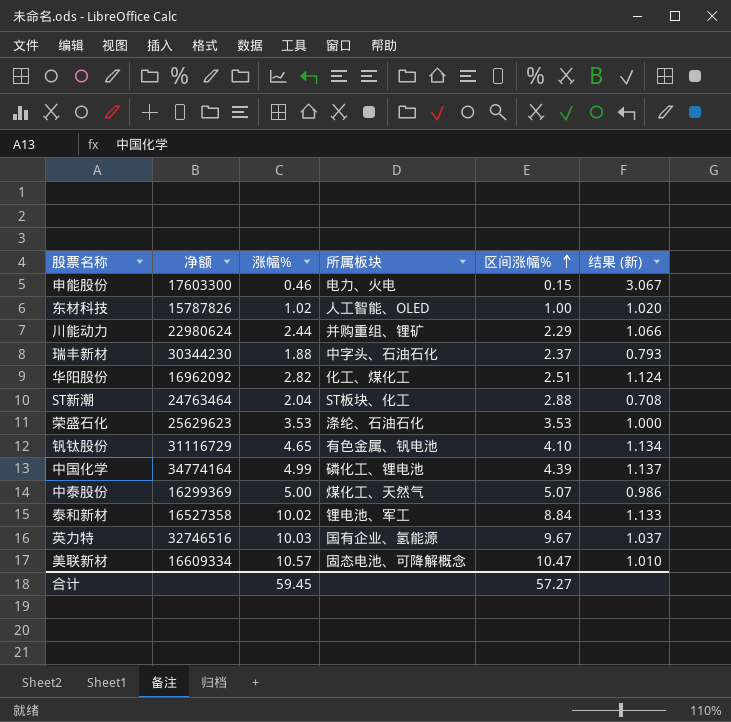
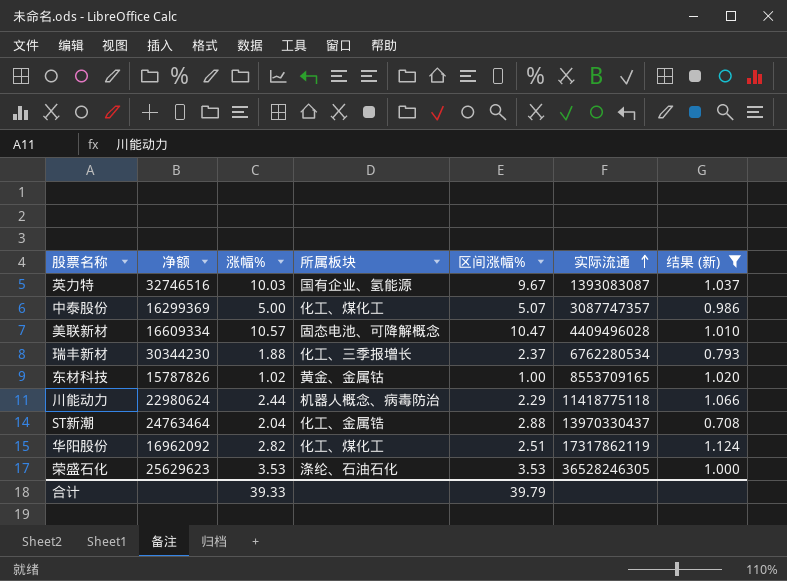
filter: none -> 结果 (新) <= 1.124
row order: 区间涨幅% ascending -> 实际流通 ascending
column 实际流通 | position: none -> 6
中泰股份 | 所属板块: 煤化工、天然气 -> 化工、煤化工
瑞丰新材 | 所属板块: 中字头、石油石化 -> 化工、三季报增长
东材科技 | 所属板块: 人工智能、OLED -> 黄金、金属钴
川能动力 | 所属板块: 并购重组、锂矿 -> 机器人概念、病毒防治
ST新潮 | 所属板块: ST板块、化工 -> 化工、金属锆
合计 | 涨幅%: 59.45 -> 39.33
合计 | 区间涨幅%: 57.27 -> 39.79

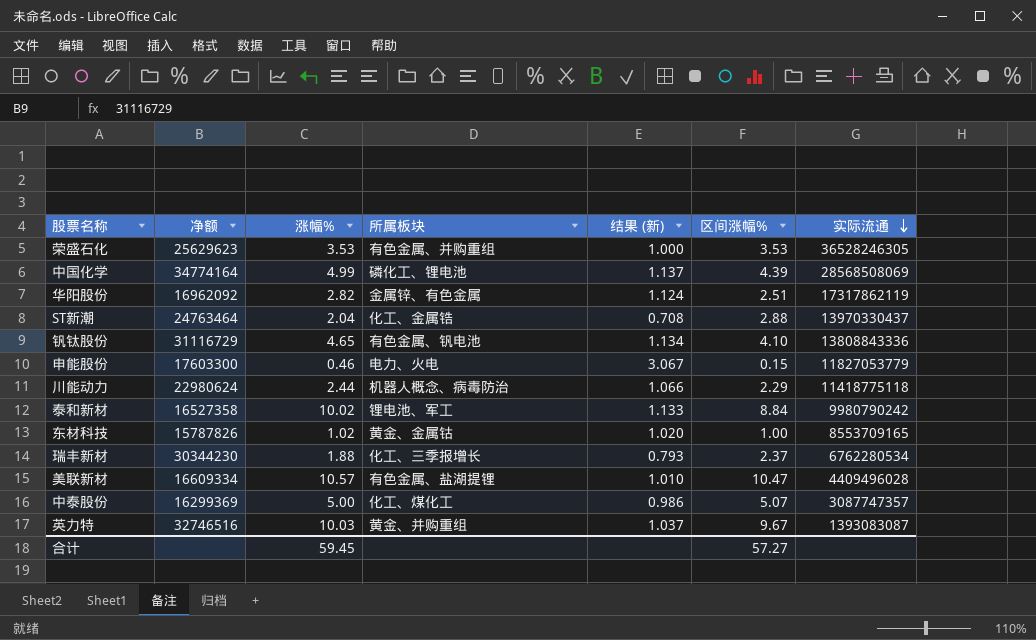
filter: 结果 (新) <= 1.124 -> none
row order: 实际流通 ascending -> 实际流通 descending
column 结果 (新) | position: 7 -> 5
荣盛石化 | 所属板块: 涤纶、石油石化 -> 有色金属、并购重组
华阳股份 | 所属板块: 化工、煤化工 -> 金属锌、有色金属
美联新材 | 所属板块: 固态电池、可降解概念 -> 有色金属、盐湖提锂
英力特 | 所属板块: 国有企业、氢能源 -> 黄金、并购重组
合计 | 涨幅%: 39.33 -> 59.45
合计 | 区间涨幅%: 39.79 -> 57.27

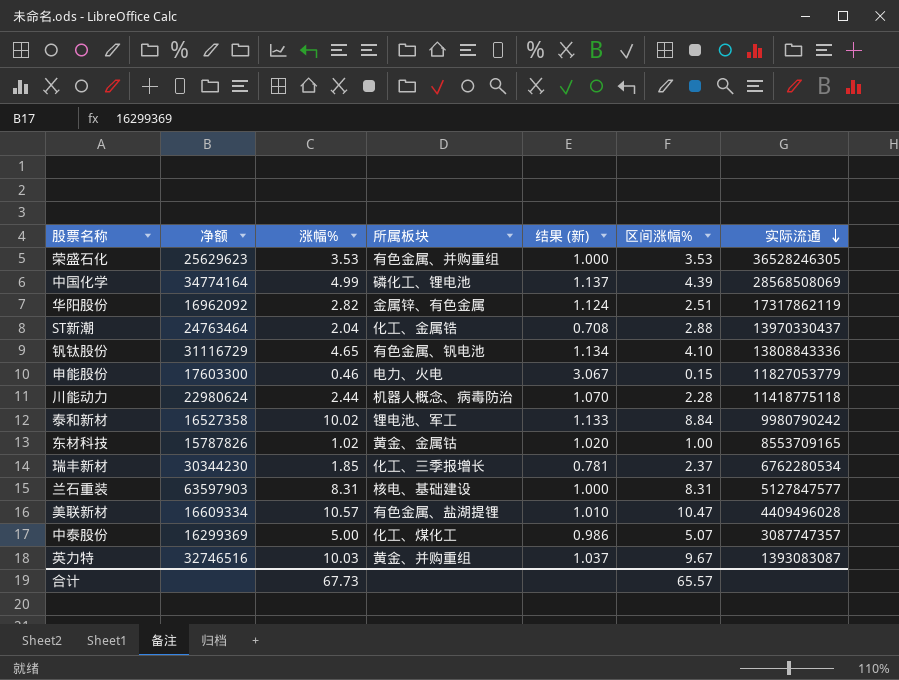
川能动力 | 结果 (新): 1.066 -> 1.070
川能动力 | 区间涨幅%: 2.29 -> 2.28
瑞丰新材 | 涨幅%: 1.88 -> 1.85
瑞丰新材 | 结果 (新): 0.793 -> 0.781
row 兰石重装: none -> 63597903 | 8.31 | 核电、基础建设 | 1.000 | 8.31 | 5127847577
合计 | 涨幅%: 59.45 -> 67.73
合计 | 区间涨幅%: 57.27 -> 65.57

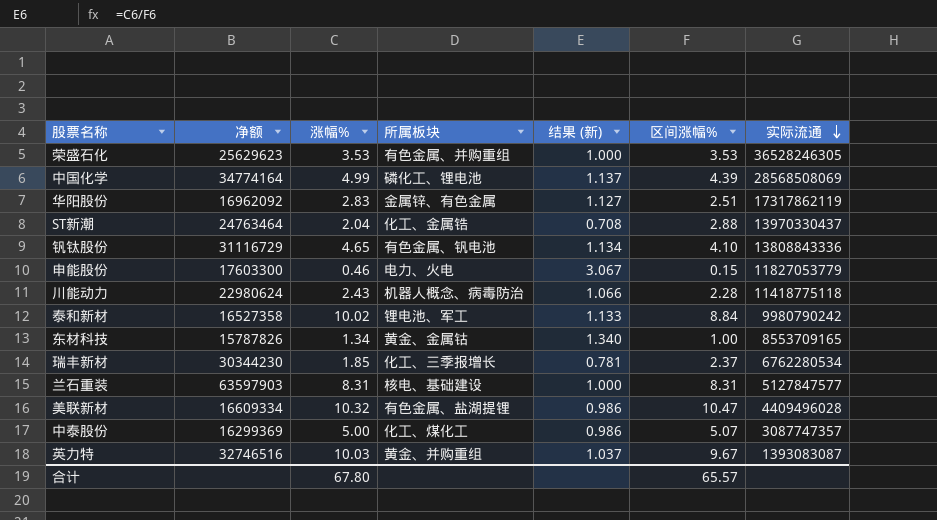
华阳股份 | 涨幅%: 2.82 -> 2.83
华阳股份 | 结果 (新): 1.124 -> 1.127
川能动力 | 涨幅%: 2.44 -> 2.43
川能动力 | 结果 (新): 1.070 -> 1.066
东材科技 | 涨幅%: 1.02 -> 1.34
东材科技 | 结果 (新): 1.020 -> 1.340
美联新材 | 涨幅%: 10.57 -> 10.32
美联新材 | 结果 (新): 1.010 -> 0.986
合计 | 涨幅%: 67.73 -> 67.80

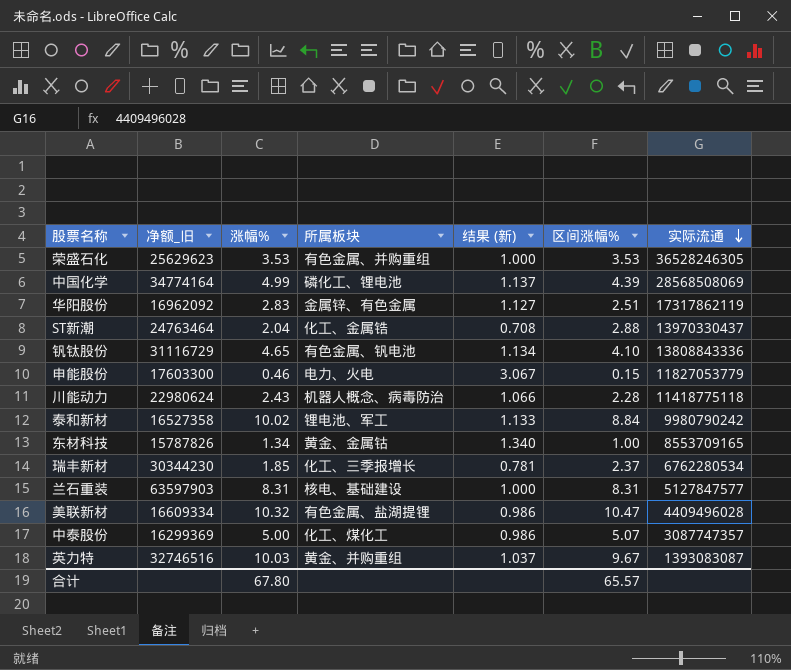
column name: 净额 -> 净额_旧

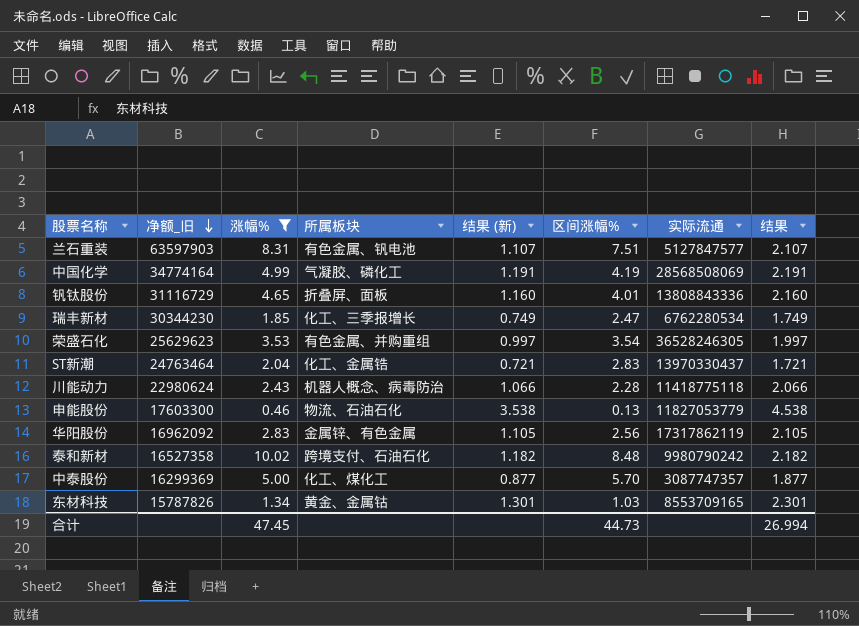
filter: none -> 涨幅% <= 10.02
row order: 实际流通 descending -> 净额_旧 descending
column 结果 | formula: none -> [结果 (新)] + 1
兰石重装 | 所属板块: 核电、基础建设 -> 有色金属、钒电池
兰石重装 | 结果 (新): 1.000 -> 1.107
兰石重装 | 区间涨幅%: 8.31 -> 7.51
中国化学 | 所属板块: 磷化工、锂电池 -> 气凝胶、磷化工
中国化学 | 结果 (新): 1.137 -> 1.191
中国化学 | 区间涨幅%: 4.39 -> 4.19
钒钛股份 | 所属板块: 有色金属、钒电池 -> 折叠屏、面板
钒钛股份 | 结果 (新): 1.134 -> 1.160
钒钛股份 | 区间涨幅%: 4.10 -> 4.01
瑞丰新材 | 结果 (新): 0.781 -> 0.749
瑞丰新材 | 区间涨幅%: 2.37 -> 2.47
荣盛石化 | 结果 (新): 1.000 -> 0.997
荣盛石化 | 区间涨幅%: 3.53 -> 3.54
ST新潮 | 结果 (新): 0.708 -> 0.721
ST新潮 | 区间涨幅%: 2.88 -> 2.83
申能股份 | 所属板块: 电力、火电 -> 物流、石油石化
申能股份 | 结果 (新): 3.067 -> 3.538
申能股份 | 区间涨幅%: 0.15 -> 0.13
华阳股份 | 结果 (新): 1.127 -> 1.105
华阳股份 | 区间涨幅%: 2.51 -> 2.56
泰和新材 | 所属板块: 锂电池、军工 -> 跨境支付、石油石化
泰和新材 | 结果 (新): 1.133 -> 1.182
泰和新材 | 区间涨幅%: 8.84 -> 8.48
中泰股份 | 结果 (新): 0.986 -> 0.877
中泰股份 | 区间涨幅%: 5.07 -> 5.70
东材科技 | 结果 (新): 1.340 -> 1.301
东材科技 | 区间涨幅%: 1.00 -> 1.03
合计 | 涨幅%: 67.80 -> 47.45
合计 | 区间涨幅%: 65.57 -> 44.73

